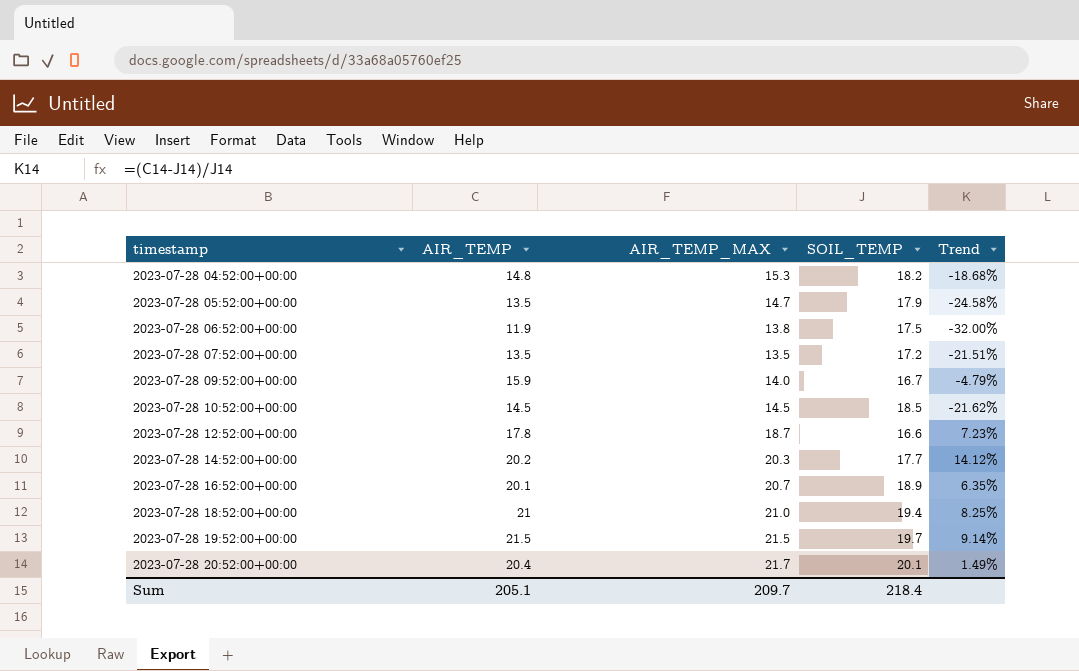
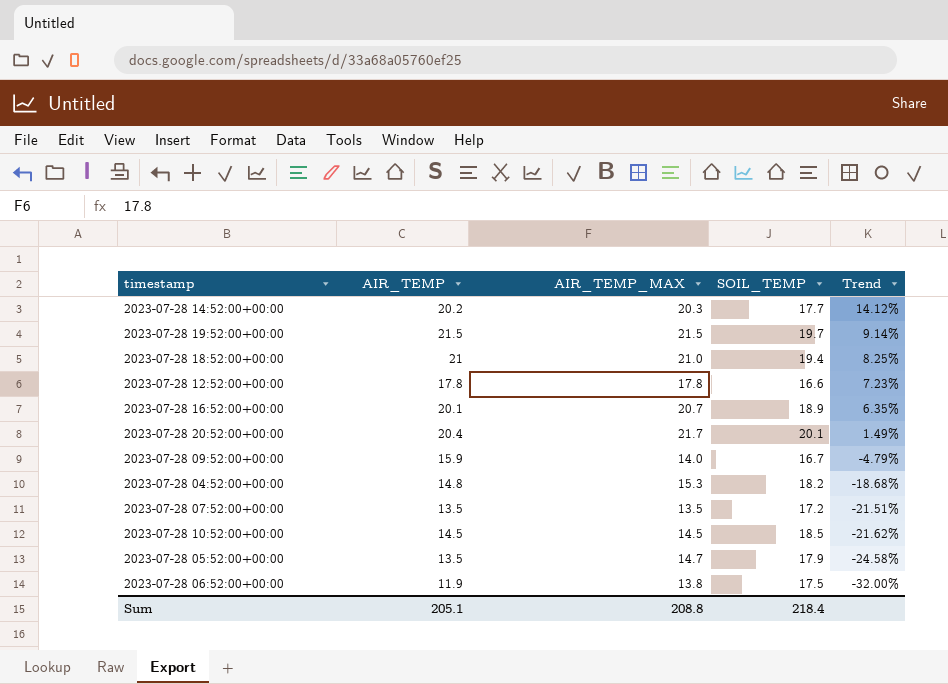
row order: timestamp ascending -> Trend descending
2023-07-28 12:52:00+00:00 | AIR_TEMP_MAX: 18.7 -> 17.8
Sum | AIR_TEMP_MAX: 209.7 -> 208.8

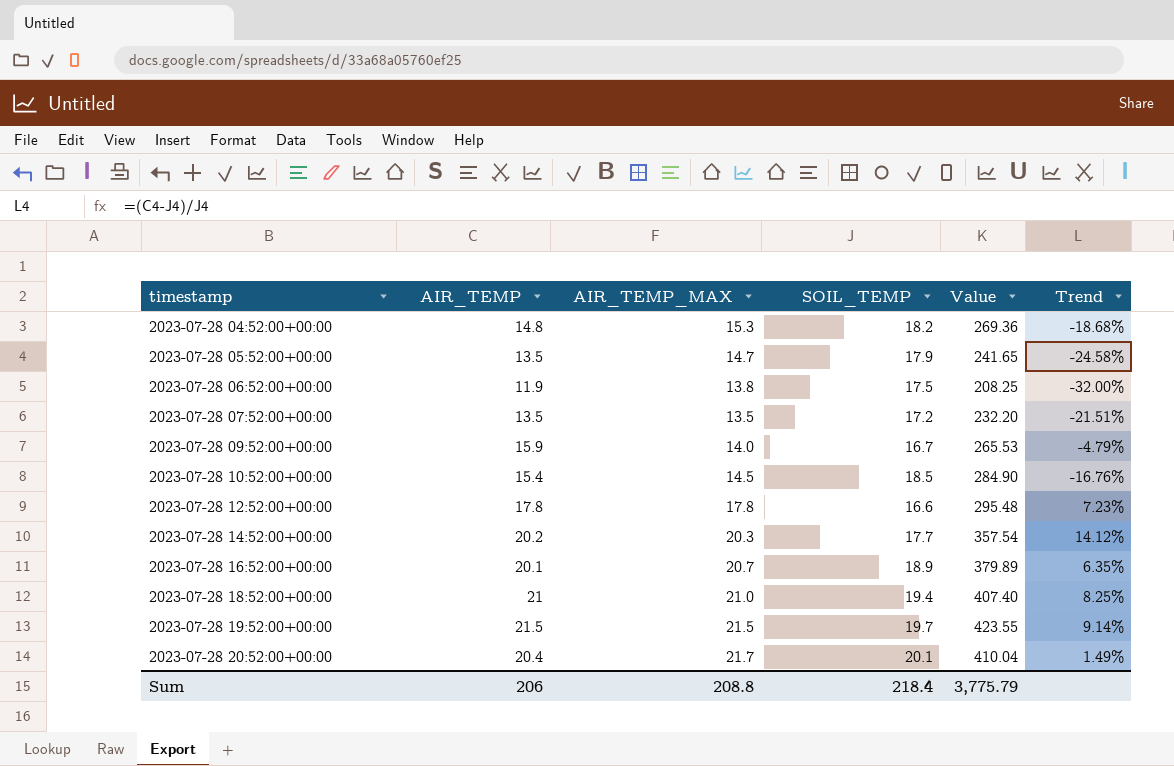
row order: Trend descending -> timestamp ascending
column Value | formula: none -> [AIR_TEMP] * [SOIL_TEMP]
2023-07-28 10:52:00+00:00 | AIR_TEMP: 14.5 -> 15.4
2023-07-28 10:52:00+00:00 | Trend: -21.62% -> -16.76%
Sum | AIR_TEMP: 205.1 -> 206

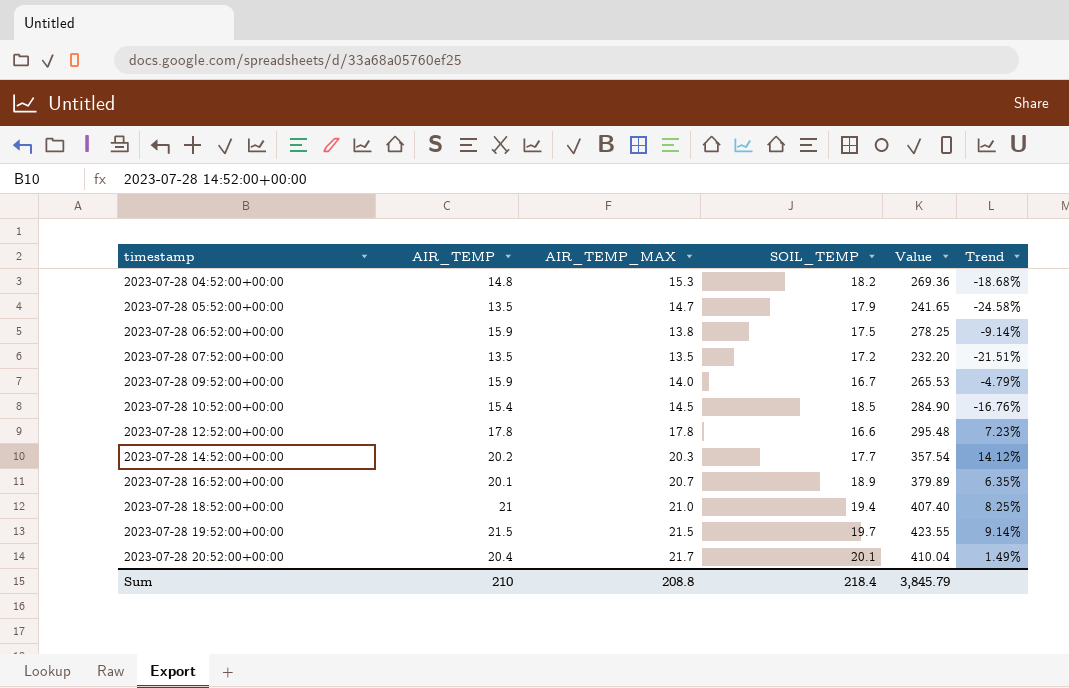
2023-07-28 06:52:00+00:00 | AIR_TEMP: 11.9 -> 15.9
2023-07-28 06:52:00+00:00 | Value: 208.25 -> 278.25
2023-07-28 06:52:00+00:00 | Trend: -32.00% -> -9.14%
Sum | AIR_TEMP: 206 -> 210
Sum | Value: 3,775.79 -> 3,845.79

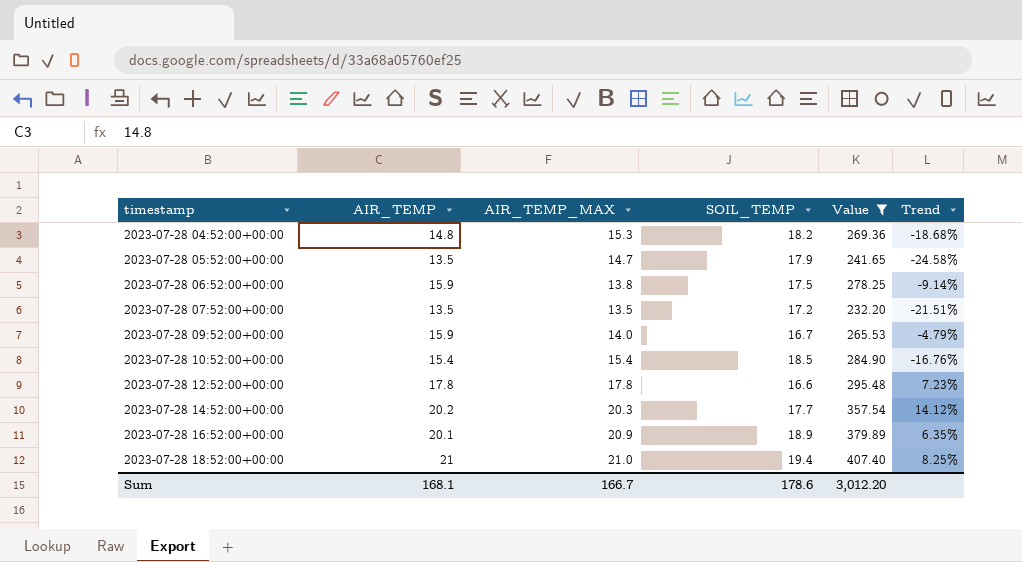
filter: none -> Value <= 407.40
2023-07-28 10:52:00+00:00 | AIR_TEMP_MAX: 14.5 -> 15.4
2023-07-28 16:52:00+00:00 | AIR_TEMP_MAX: 20.7 -> 20.9
Sum | AIR_TEMP: 210 -> 168.1
Sum | AIR_TEMP_MAX: 208.8 -> 166.7
Sum | SOIL_TEMP: 218.4 -> 178.6
Sum | Value: 3,845.79 -> 3,012.20

